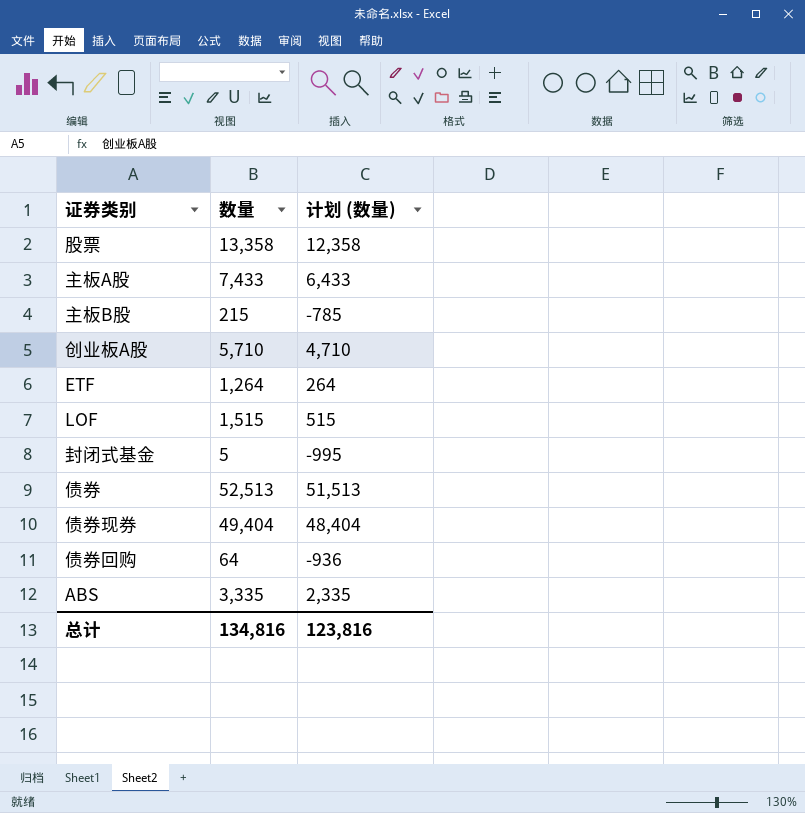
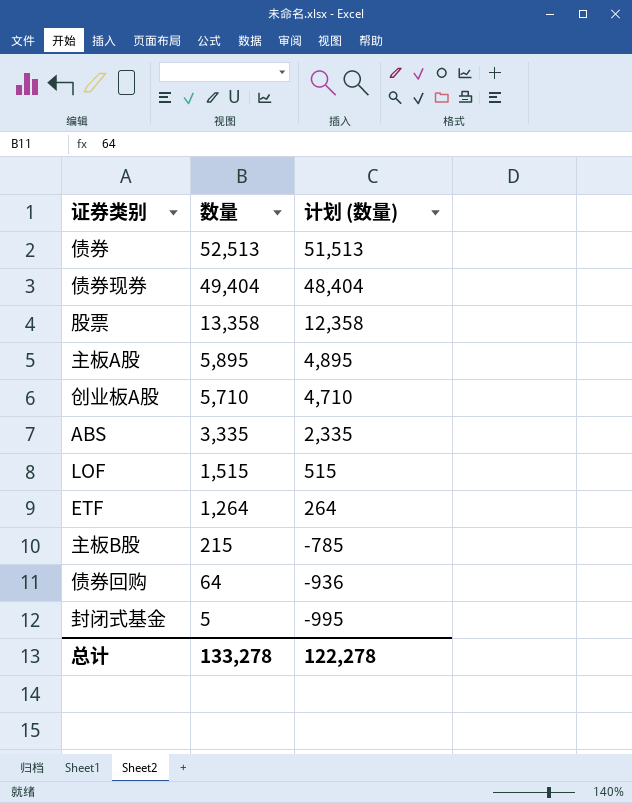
row order: none -> 数量 descending
主板A股 | 数量: 7,433 -> 5,895
主板A股 | 计划 (数量): 6,433 -> 4,895
总计 | 数量: 134,816 -> 133,278
总计 | 计划 (数量): 123,816 -> 122,278

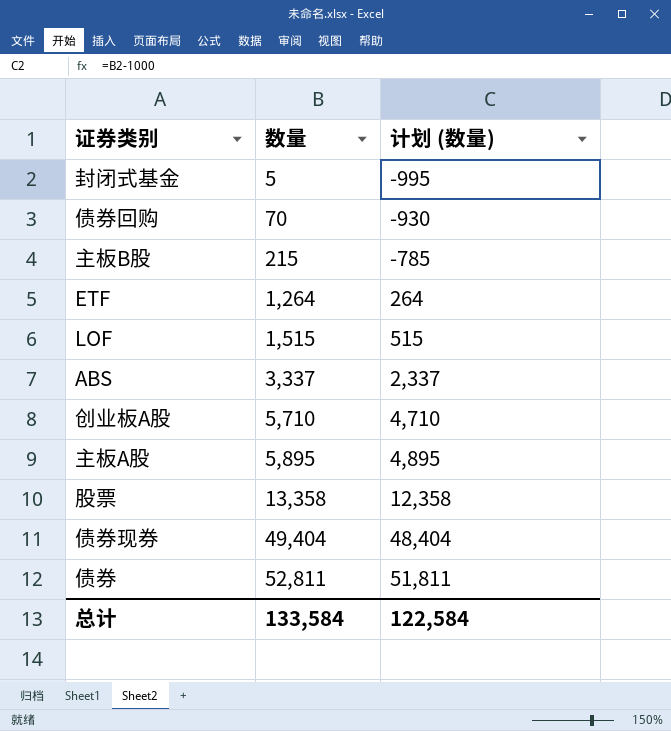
row order: 数量 descending -> 数量 ascending
债券回购 | 数量: 64 -> 70
债券回购 | 计划 (数量): -936 -> -930
ABS | 数量: 3,335 -> 3,337
ABS | 计划 (数量): 2,335 -> 2,337
债券 | 数量: 52,513 -> 52,811
债券 | 计划 (数量): 51,513 -> 51,811
总计 | 数量: 133,278 -> 133,584
总计 | 计划 (数量): 122,278 -> 122,584

